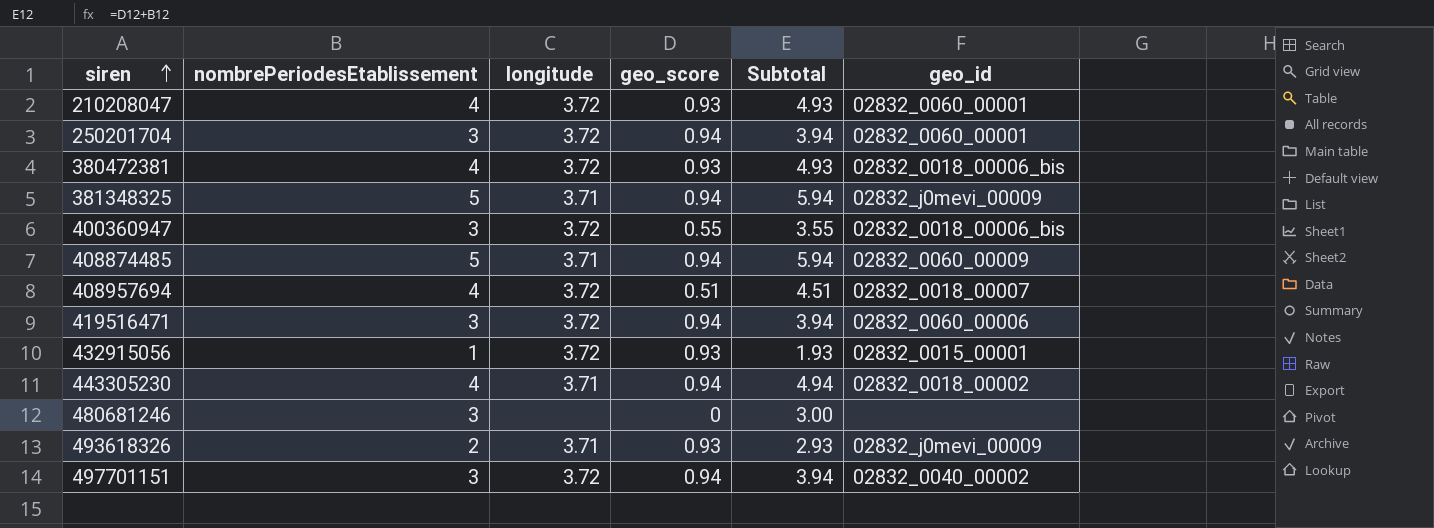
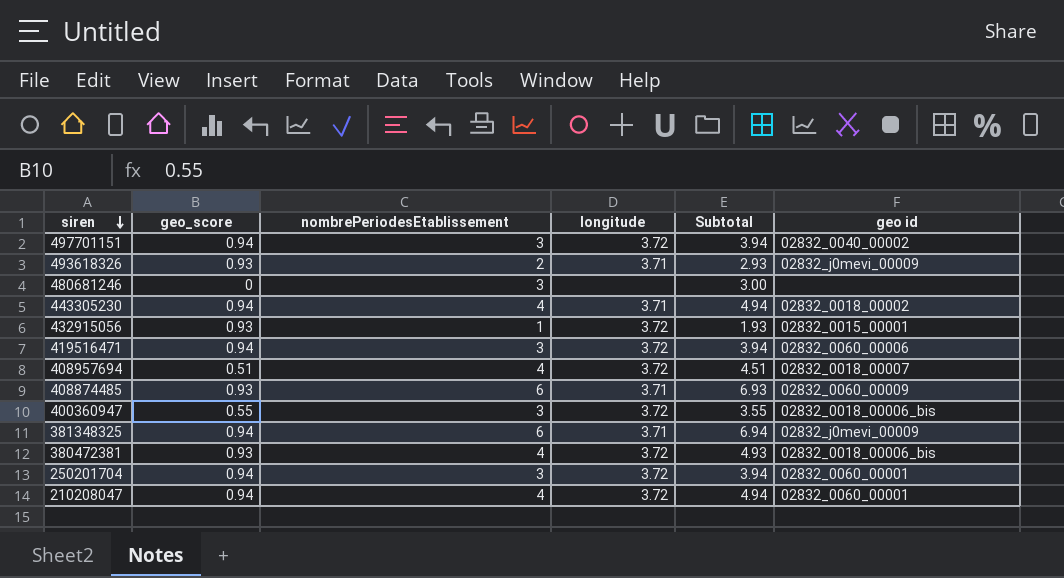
row order: siren ascending -> siren descending
column geo_score | position: 4 -> 2
column name: geo_id -> geo id
408874485 | geo_score: 0.94 -> 0.93
408874485 | nombrePeriodesEtablissement: 5 -> 6
408874485 | Subtotal: 5.94 -> 6.93
381348325 | nombrePeriodesEtablissement: 5 -> 6
381348325 | Subtotal: 5.94 -> 6.94
210208047 | geo_score: 0.93 -> 0.94
210208047 | Subtotal: 4.93 -> 4.94

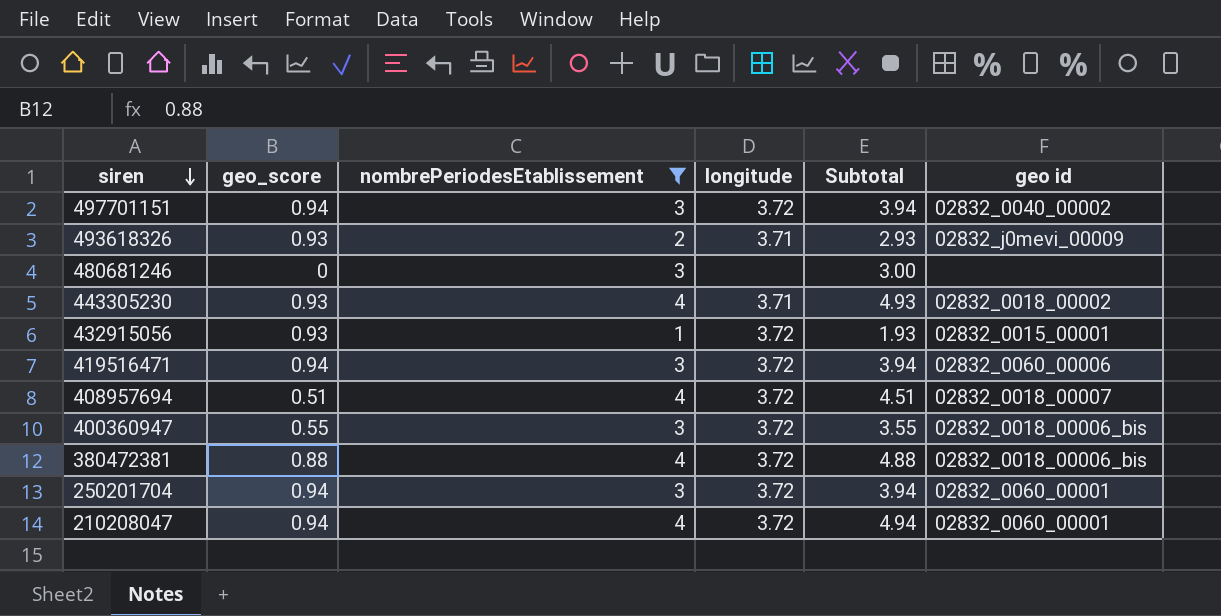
filter: none -> nombrePeriodesEtablissement != 6
443305230 | geo_score: 0.94 -> 0.93
443305230 | Subtotal: 4.94 -> 4.93
380472381 | geo_score: 0.93 -> 0.88
380472381 | Subtotal: 4.93 -> 4.88

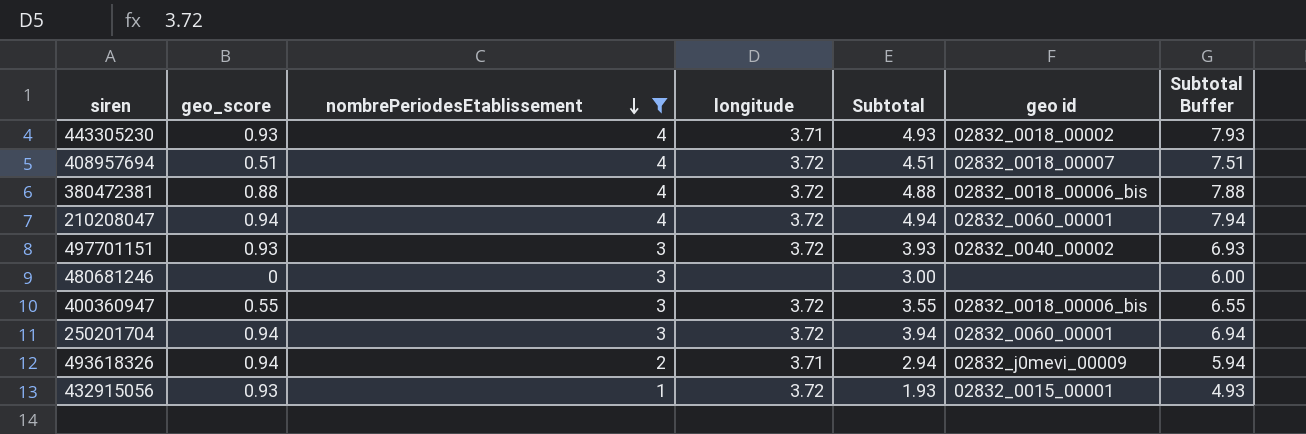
row order: siren descending -> nombrePeriodesEtablissement descending
column Subtotal Buffer | formula: none -> [Subtotal] + 3
row 419516471: 0.94 | 3 | 3.72 | 3.94 | 02832_0060_00006 -> none
497701151 | geo_score: 0.94 -> 0.93
497701151 | Subtotal: 3.94 -> 3.93
493618326 | geo_score: 0.93 -> 0.94
493618326 | Subtotal: 2.93 -> 2.94

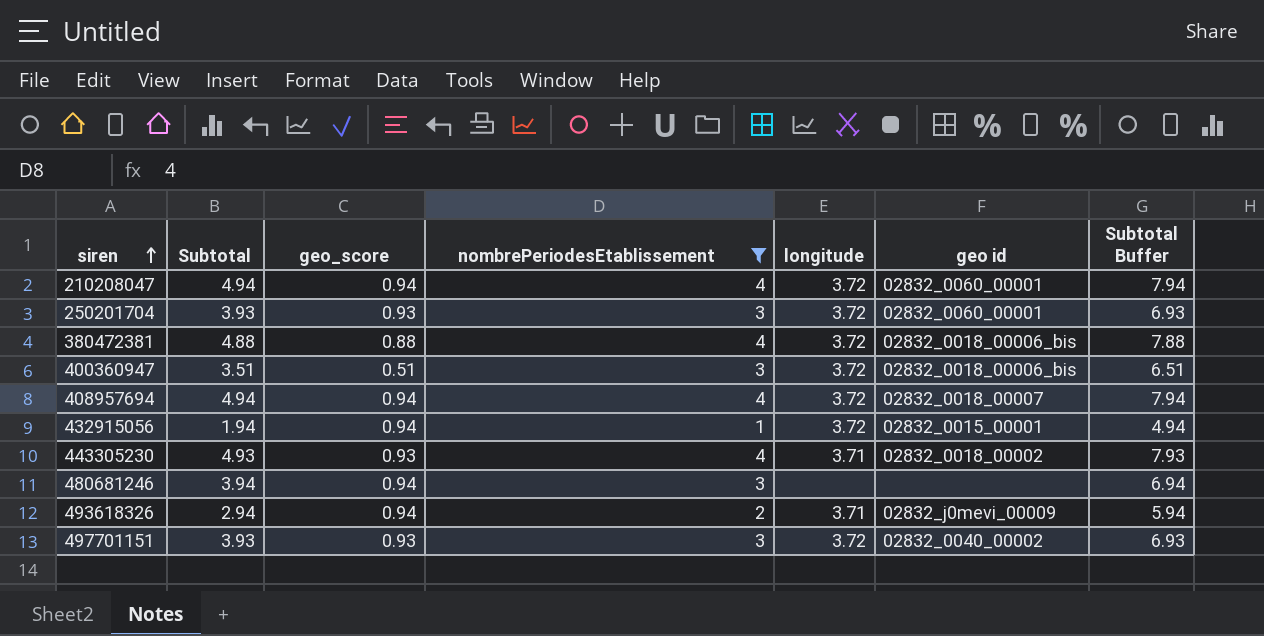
row order: nombrePeriodesEtablissement descending -> siren ascending
column Subtotal | position: 5 -> 2
250201704 | Subtotal: 3.94 -> 3.93
250201704 | geo_score: 0.94 -> 0.93
250201704 | Subtotal Buffer: 6.94 -> 6.93
400360947 | Subtotal: 3.55 -> 3.51
400360947 | geo_score: 0.55 -> 0.51
400360947 | Subtotal Buffer: 6.55 -> 6.51
408957694 | Subtotal: 4.51 -> 4.94
408957694 | geo_score: 0.51 -> 0.94
408957694 | Subtotal Buffer: 7.51 -> 7.94
432915056 | Subtotal: 1.93 -> 1.94
432915056 | geo_score: 0.93 -> 0.94
432915056 | Subtotal Buffer: 4.93 -> 4.94
480681246 | Subtotal: 3.00 -> 3.94
480681246 | geo_score: 0 -> 0.94
480681246 | Subtotal Buffer: 6.00 -> 6.94

